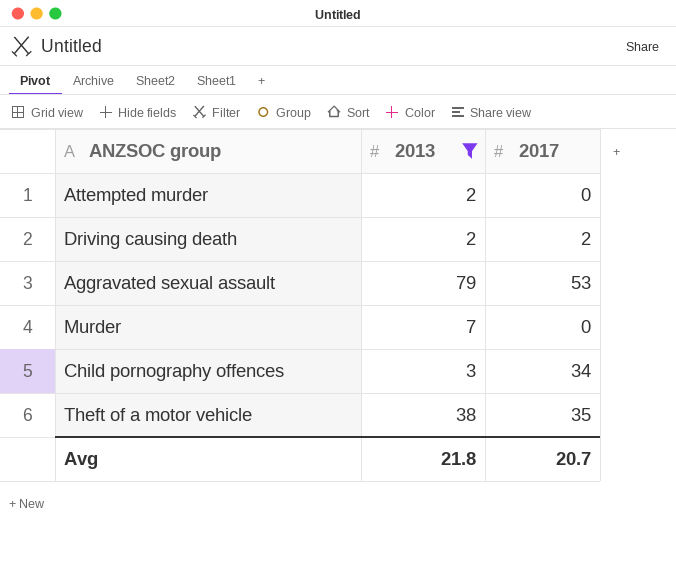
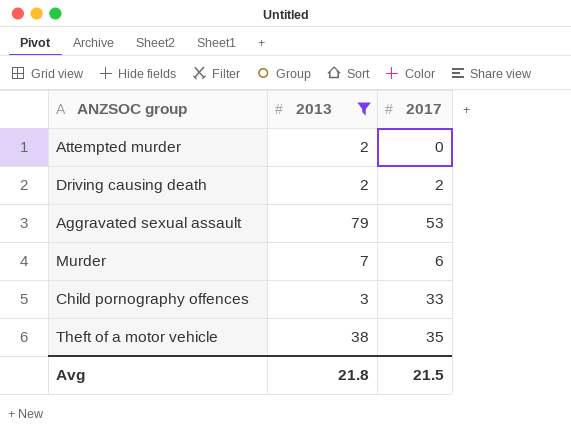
Murder | 2017: 0 -> 6
Child pornography offences | 2017: 34 -> 33
Avg | 2017: 20.7 -> 21.5

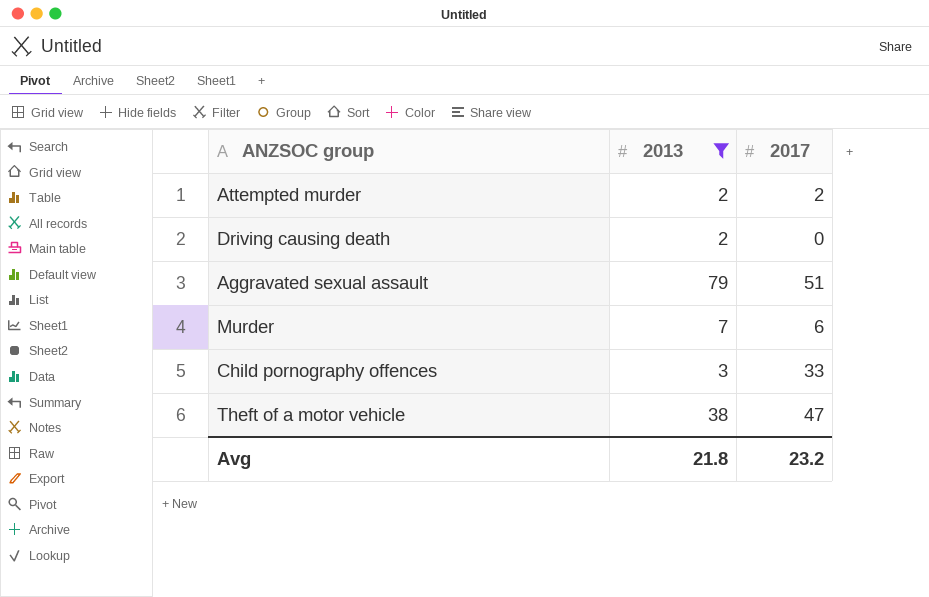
Attempted murder | 2017: 0 -> 2
Driving causing death | 2017: 2 -> 0
Aggravated sexual assault | 2017: 53 -> 51
Theft of a motor vehicle | 2017: 35 -> 47
Avg | 2017: 21.5 -> 23.2

